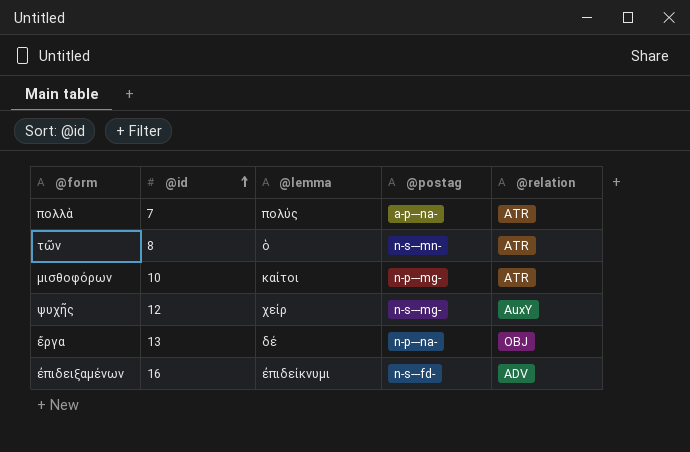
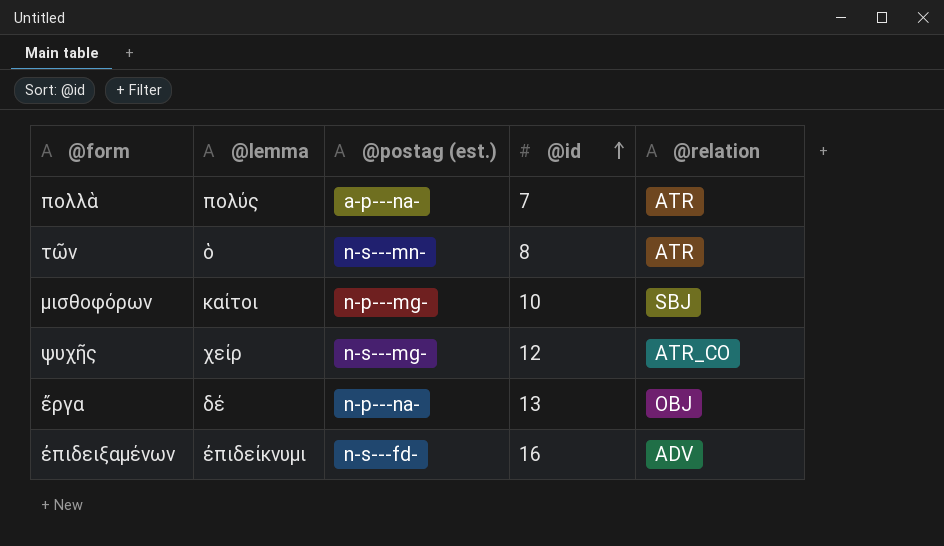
column name: @postag -> @postag (est.)
column @id | position: 2 -> 4
μισθοφόρων | @relation: ATR -> SBJ
ψυχῆς | @relation: AuxY -> ATR_CO

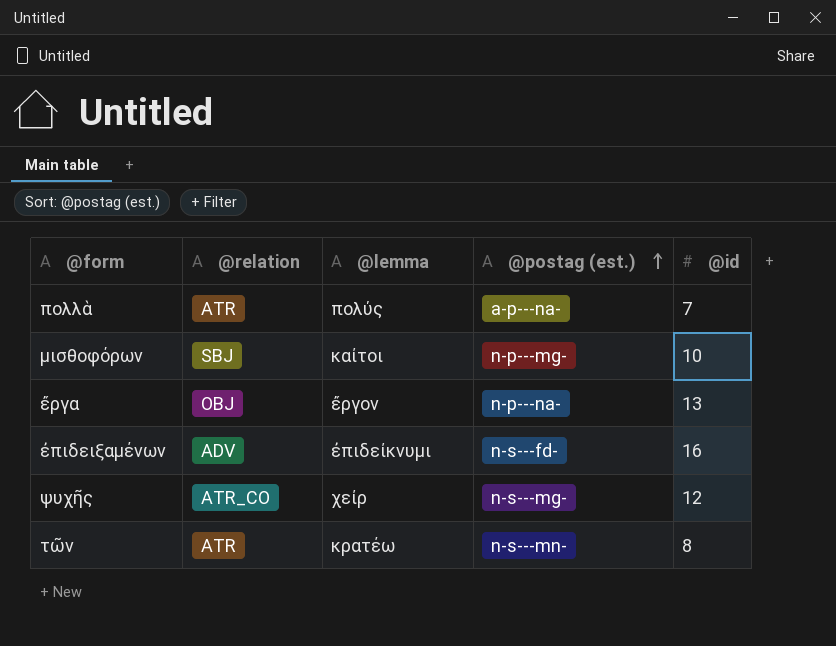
row order: @id ascending -> @postag (est.) ascending
column @relation | position: 5 -> 2
ἔργα | @lemma: δέ -> ἔργον
τῶν | @lemma: ὁ -> κρατέω

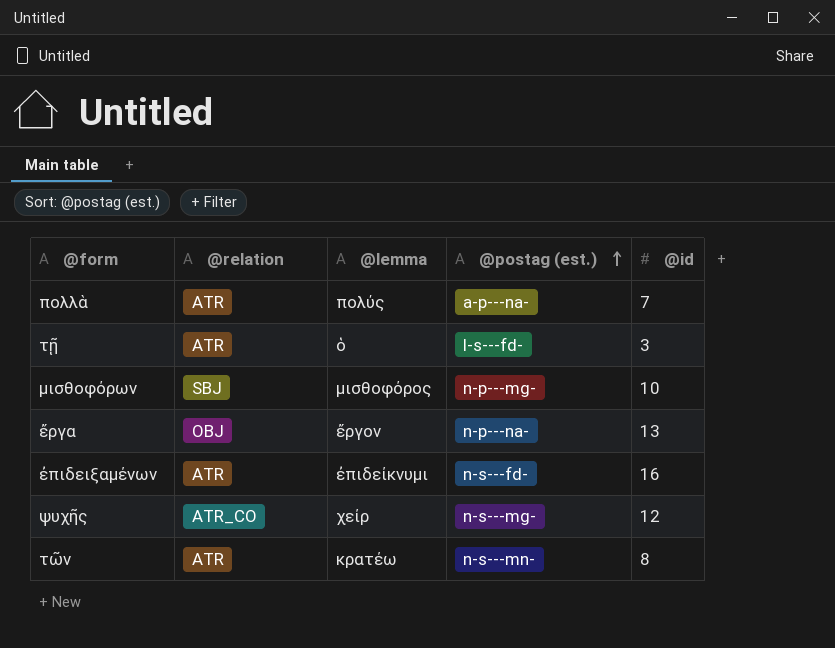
row τῇ: none -> ATR | ὁ | l-s---fd- | 3
μισθοφόρων | @lemma: καίτοι -> μισθοφόρος
ἐπιδειξαμένων | @relation: ADV -> ATR

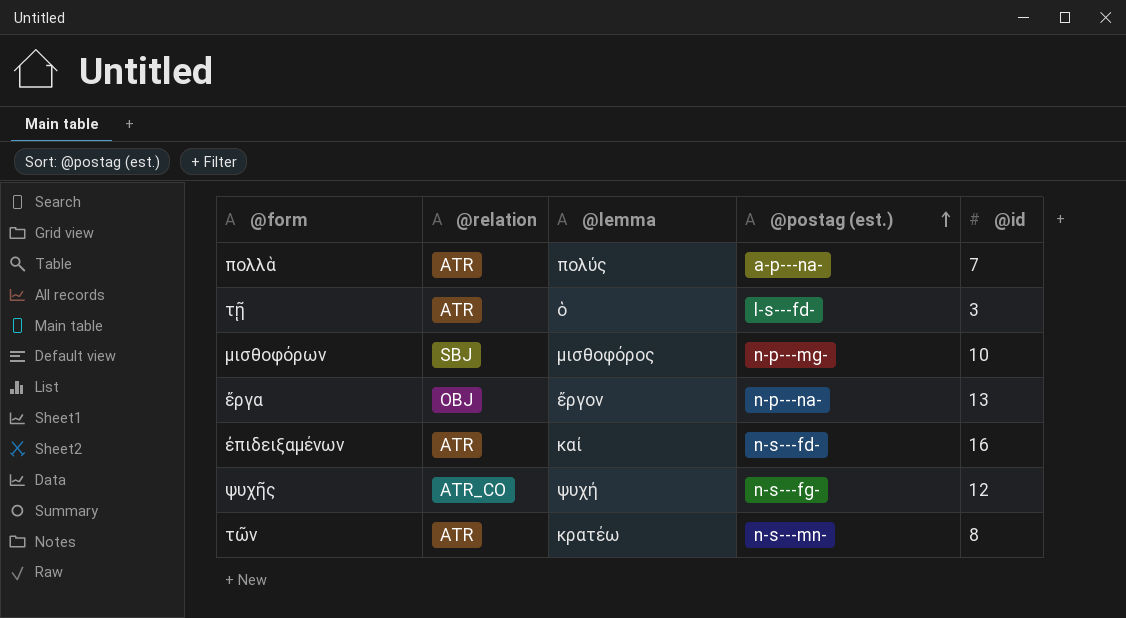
ἐπιδειξαμένων | @lemma: ἐπιδείκνυμι -> καί
ψυχῆς | @lemma: χείρ -> ψυχή
ψυχῆς | @postag (est.): n-s---mg- -> n-s---fg-

